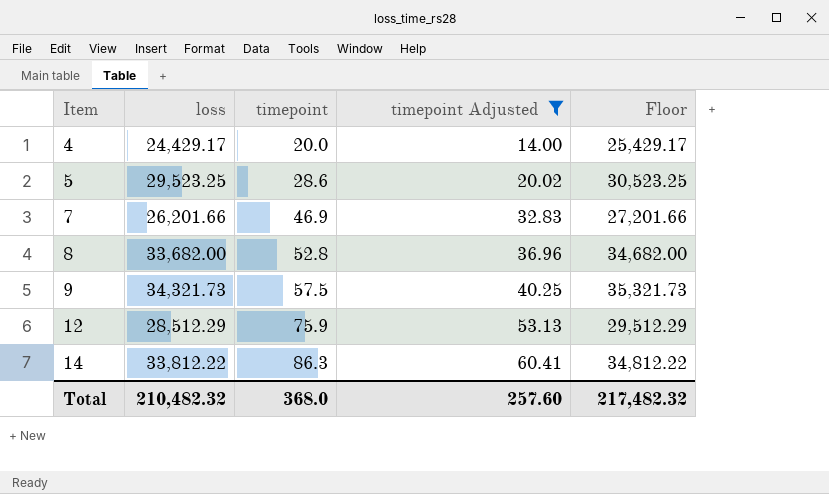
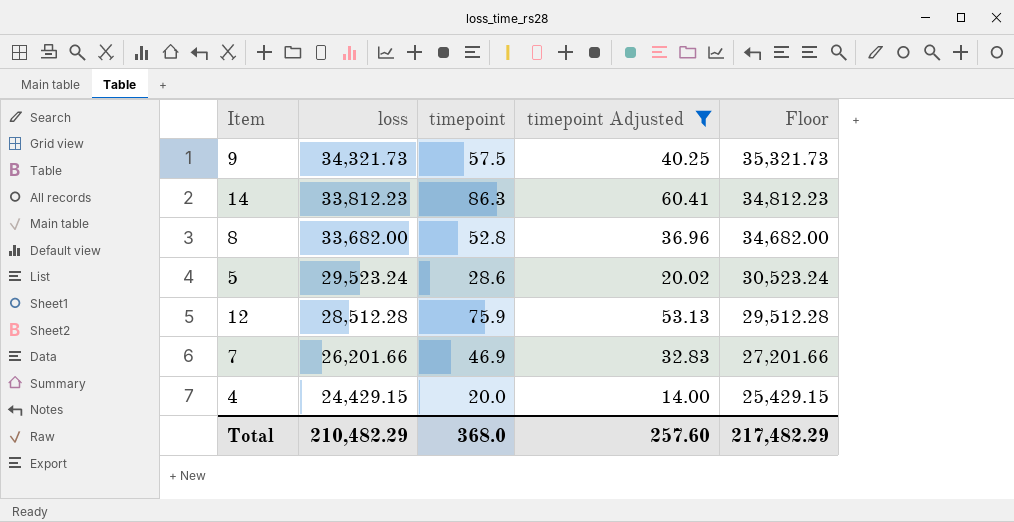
row order: Item ascending -> loss descending
14 | loss: 33,812.22 -> 33,812.23
14 | Floor: 34,812.22 -> 34,812.23
5 | loss: 29,523.25 -> 29,523.24
5 | Floor: 30,523.25 -> 30,523.24
12 | loss: 28,512.29 -> 28,512.28
12 | Floor: 29,512.29 -> 29,512.28
4 | loss: 24,429.17 -> 24,429.15
4 | Floor: 25,429.17 -> 25,429.15
Total | loss: 210,482.32 -> 210,482.29
Total | Floor: 217,482.32 -> 217,482.29

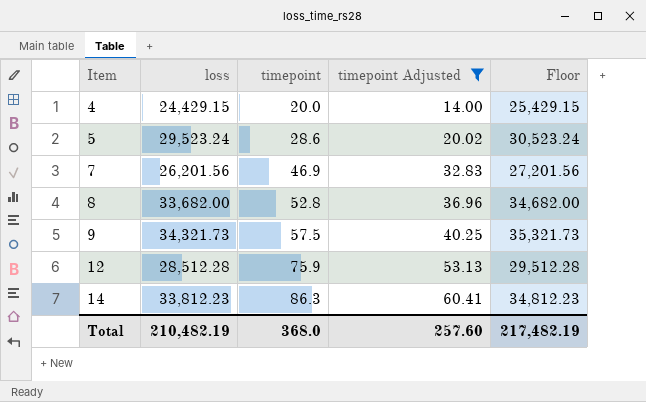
row order: loss descending -> Item ascending
7 | loss: 26,201.66 -> 26,201.56
7 | Floor: 27,201.66 -> 27,201.56
Total | loss: 210,482.29 -> 210,482.19
Total | Floor: 217,482.29 -> 217,482.19

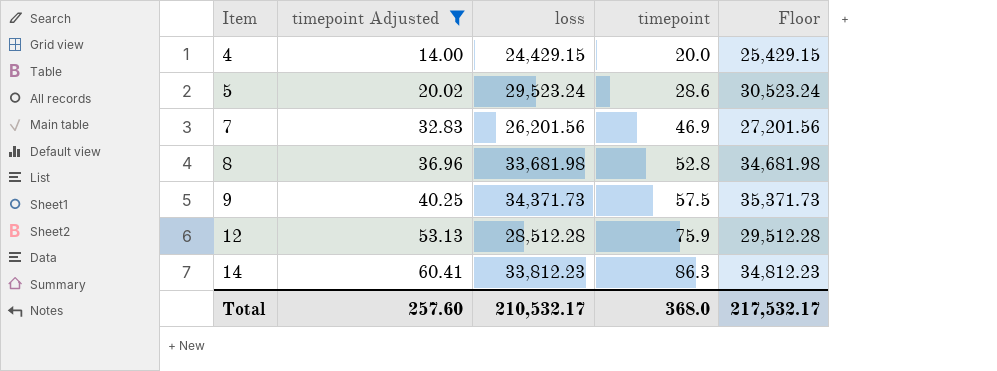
column timepoint Adjusted | position: 4 -> 2
8 | loss: 33,682.00 -> 33,681.98
8 | Floor: 34,682.00 -> 34,681.98
9 | loss: 34,321.73 -> 34,371.73
9 | Floor: 35,321.73 -> 35,371.73
Total | loss: 210,482.19 -> 210,532.17
Total | Floor: 217,482.19 -> 217,532.17

